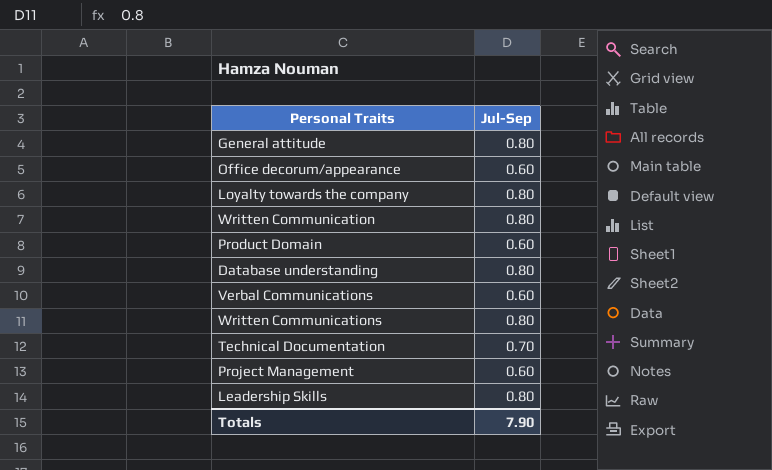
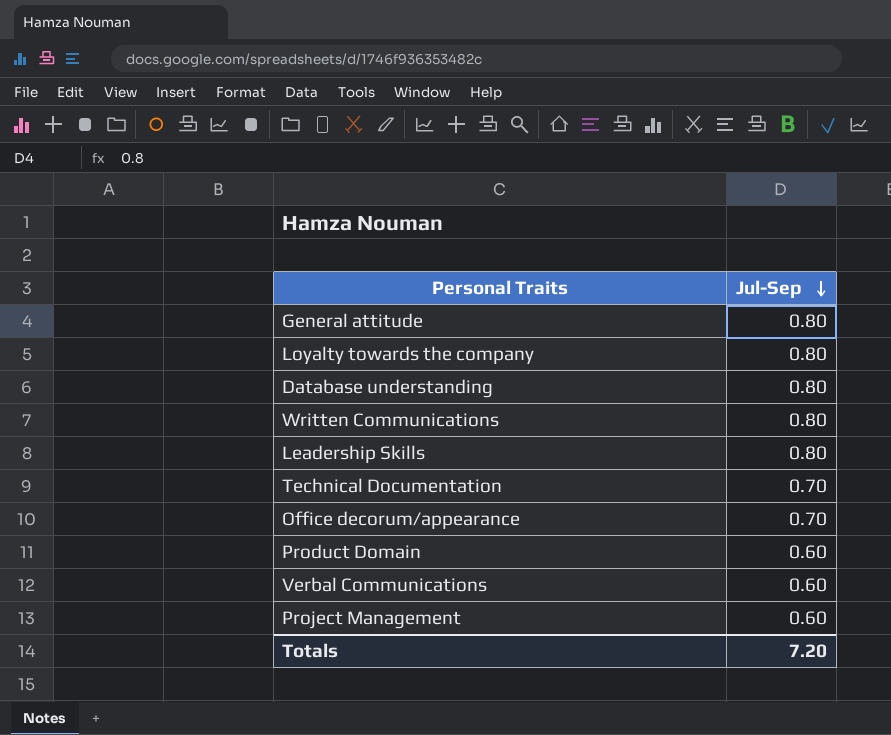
row order: none -> Jul-Sep descending
row Written Communication: 0.80 -> none
Office decorum/appearance | Jul-Sep: 0.60 -> 0.70
Totals | Jul-Sep: 7.90 -> 7.20

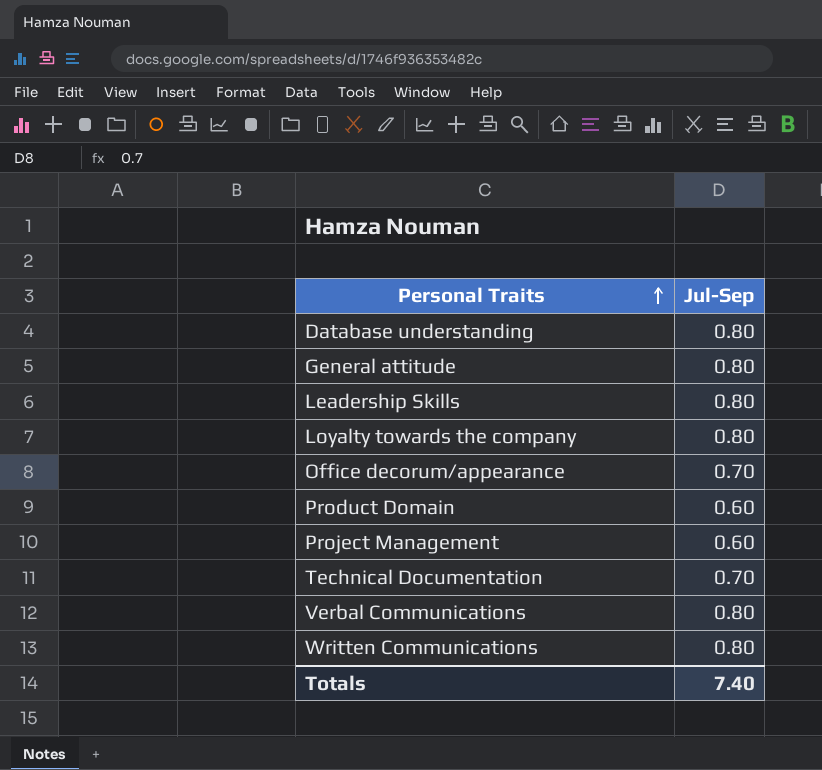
row order: Jul-Sep descending -> Personal Traits ascending
Verbal Communications | Jul-Sep: 0.60 -> 0.80
Totals | Jul-Sep: 7.20 -> 7.40

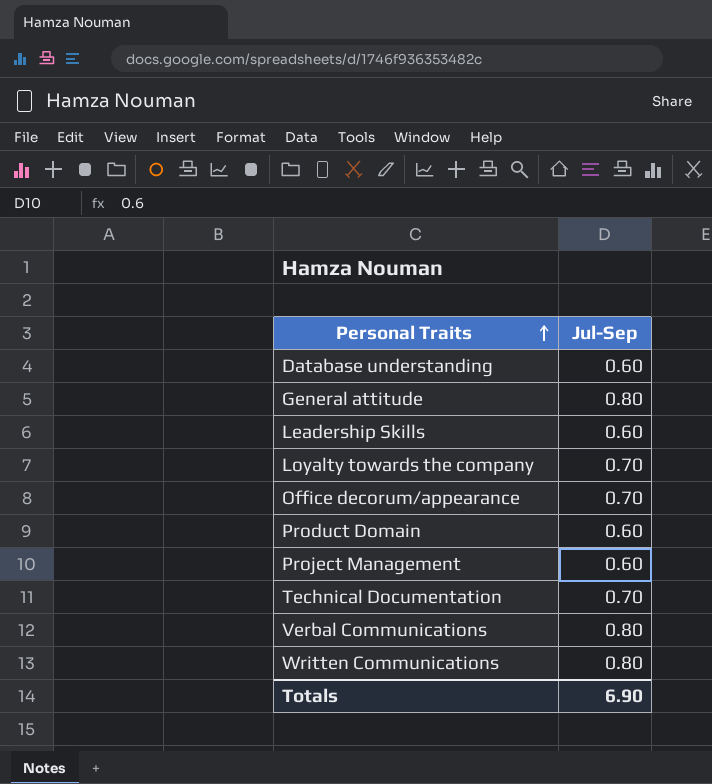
Database understanding | Jul-Sep: 0.80 -> 0.60
Leadership Skills | Jul-Sep: 0.80 -> 0.60
Loyalty towards the company | Jul-Sep: 0.80 -> 0.70
Totals | Jul-Sep: 7.40 -> 6.90

